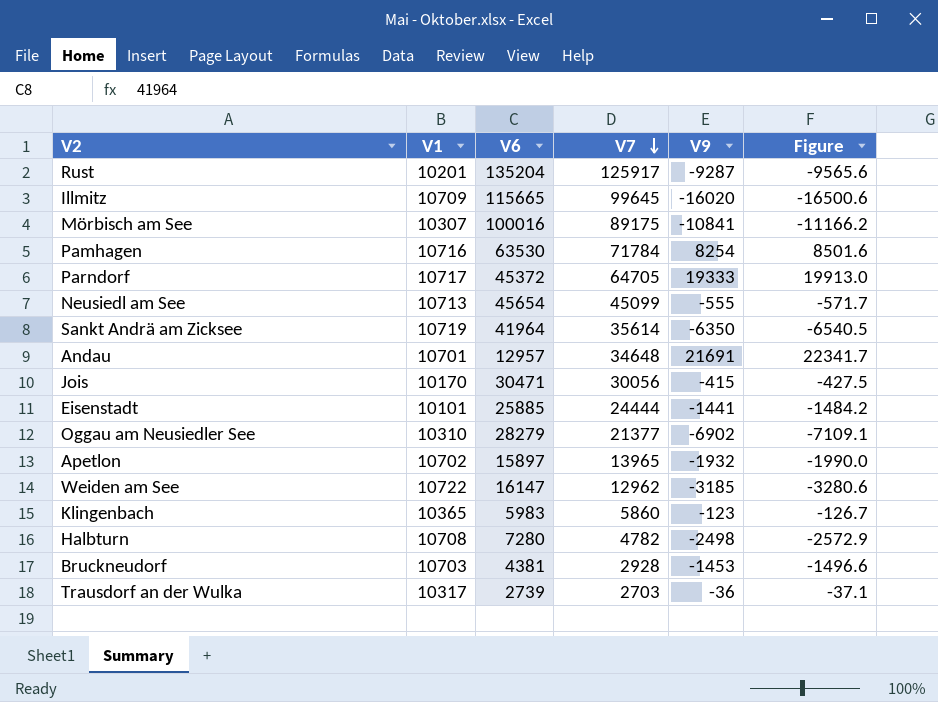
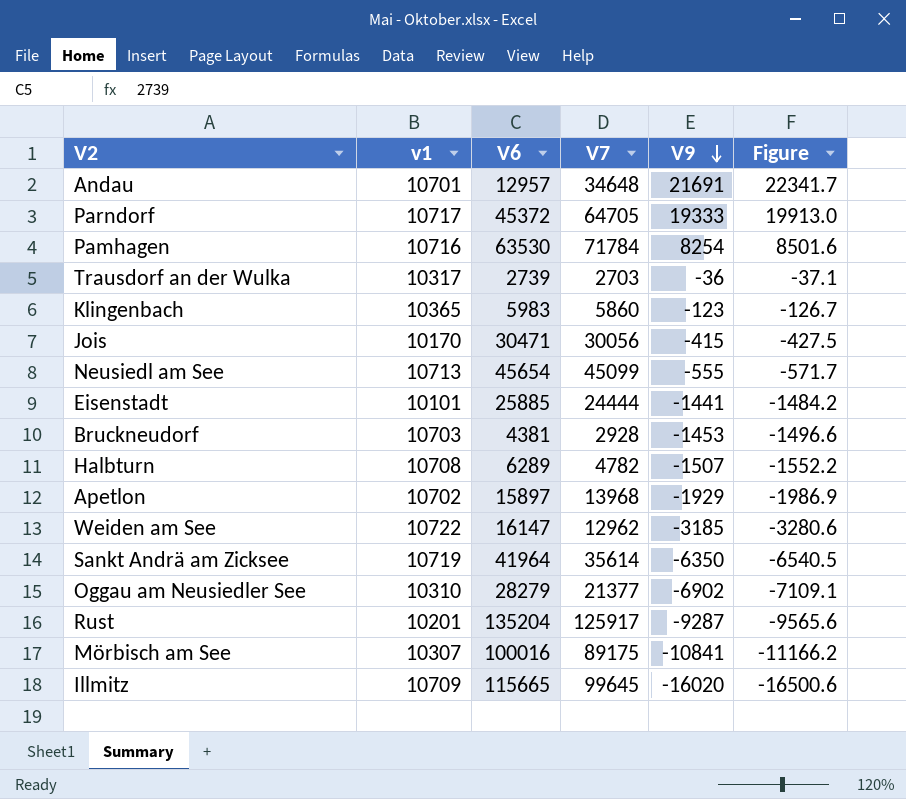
row order: V7 descending -> V9 descending
column name: V1 -> v1
Halbturn | V6: 7280 -> 6289
Halbturn | V9: -2498 -> -1507
Halbturn | Figure: -2572.9 -> -1552.2
Apetlon | V7: 13965 -> 13968
Apetlon | V9: -1932 -> -1929
Apetlon | Figure: -1990.0 -> -1986.9

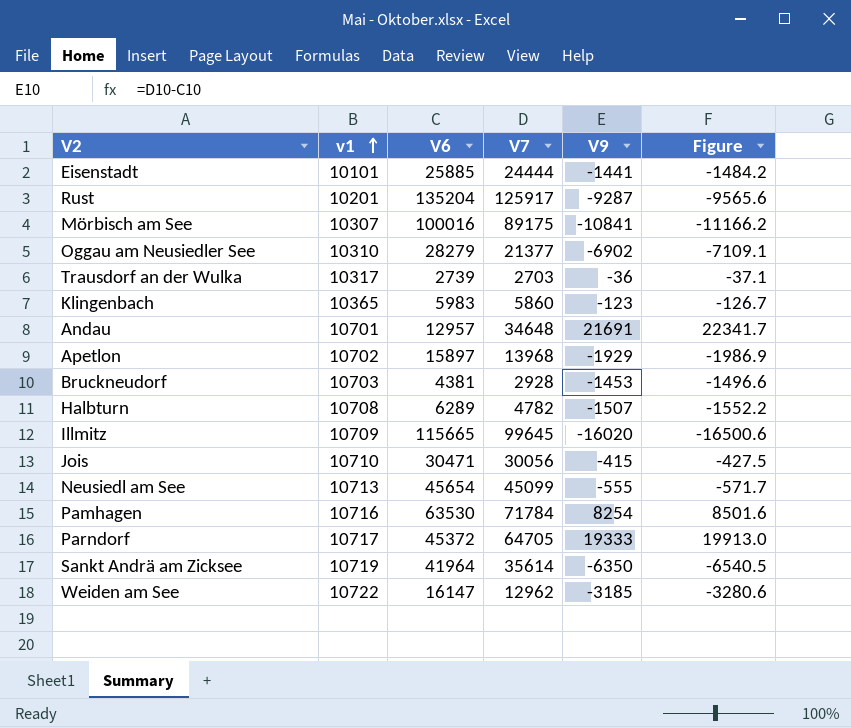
row order: V9 descending -> v1 ascending
Jois | v1: 10170 -> 10710

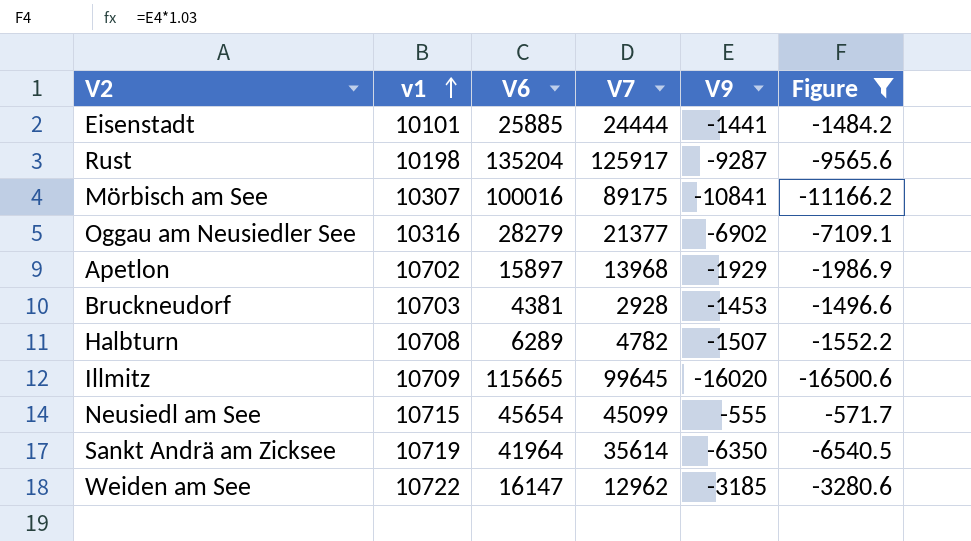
filter: none -> Figure <= -571.7
Rust | v1: 10201 -> 10198
Oggau am Neusiedler See | v1: 10310 -> 10316
Neusiedl am See | v1: 10713 -> 10715

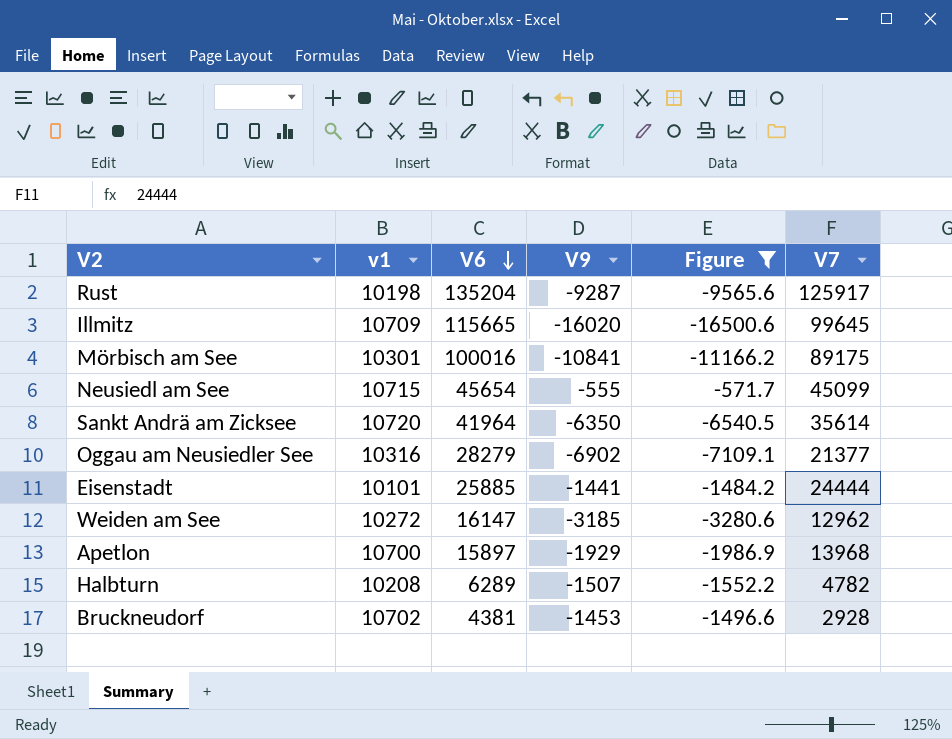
row order: v1 ascending -> V6 descending
column V7 | position: 4 -> 6
Mörbisch am See | v1: 10307 -> 10301
Sankt Andrä am Zicksee | v1: 10719 -> 10720
Weiden am See | v1: 10722 -> 10272
Apetlon | v1: 10702 -> 10700
Halbturn | v1: 10708 -> 10208
Bruckneudorf | v1: 10703 -> 10702

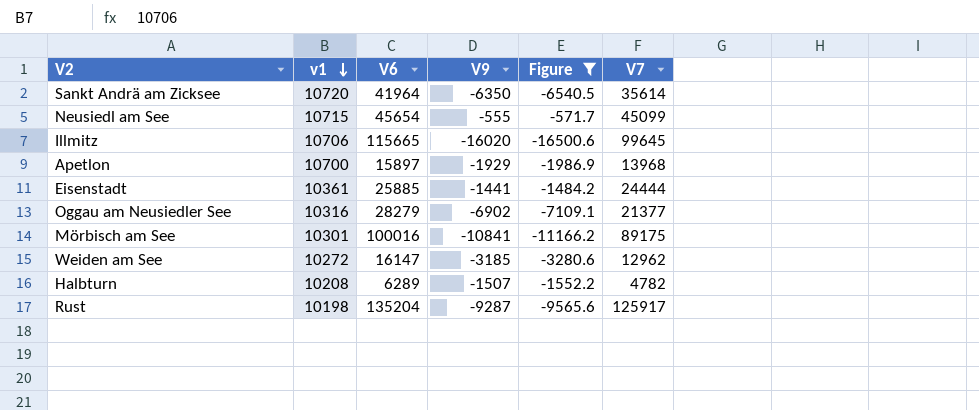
row order: V6 descending -> v1 descending
row Bruckneudorf: 10702 | 4381 | -1453 | -1496.6 | 2928 -> none
Illmitz | v1: 10709 -> 10706
Eisenstadt | v1: 10101 -> 10361

